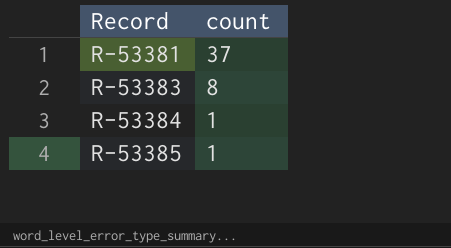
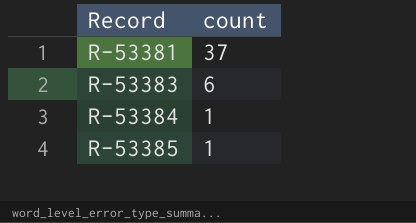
R-53383 | count: 8 -> 6

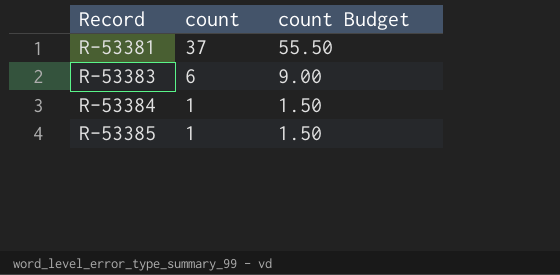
column count Budget | formula: none -> [count] * 1.5

